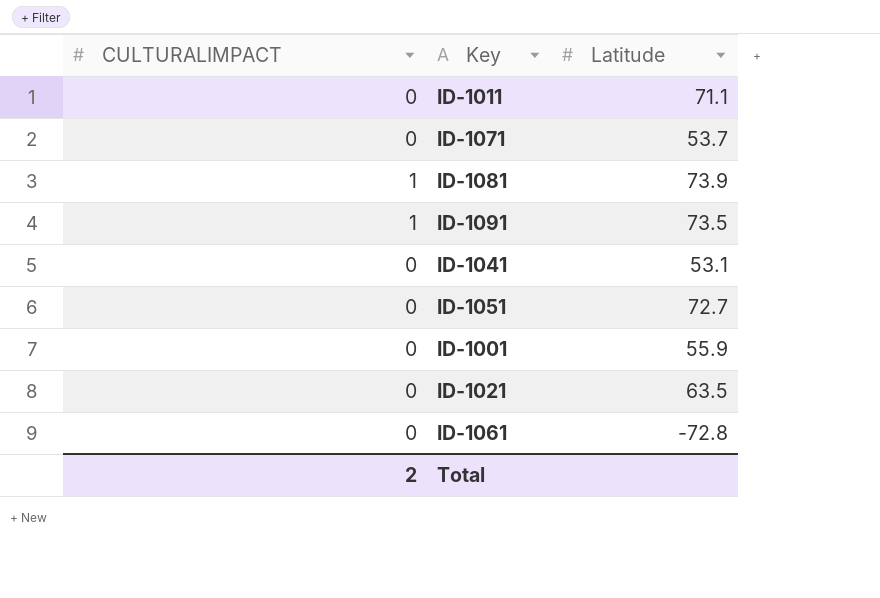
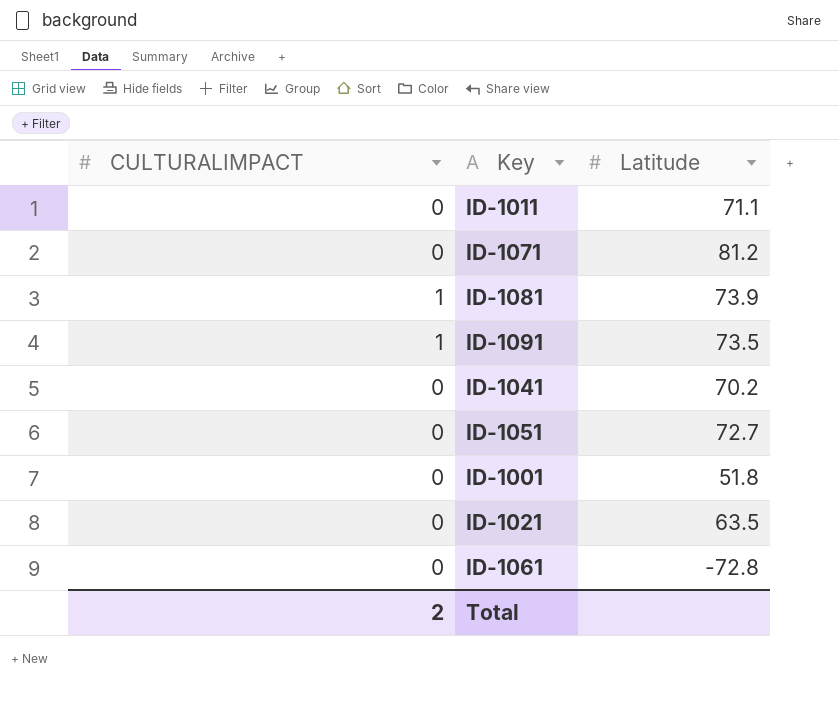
ID-1071 | Latitude: 53.7 -> 81.2
ID-1041 | Latitude: 53.1 -> 70.2
ID-1001 | Latitude: 55.9 -> 51.8

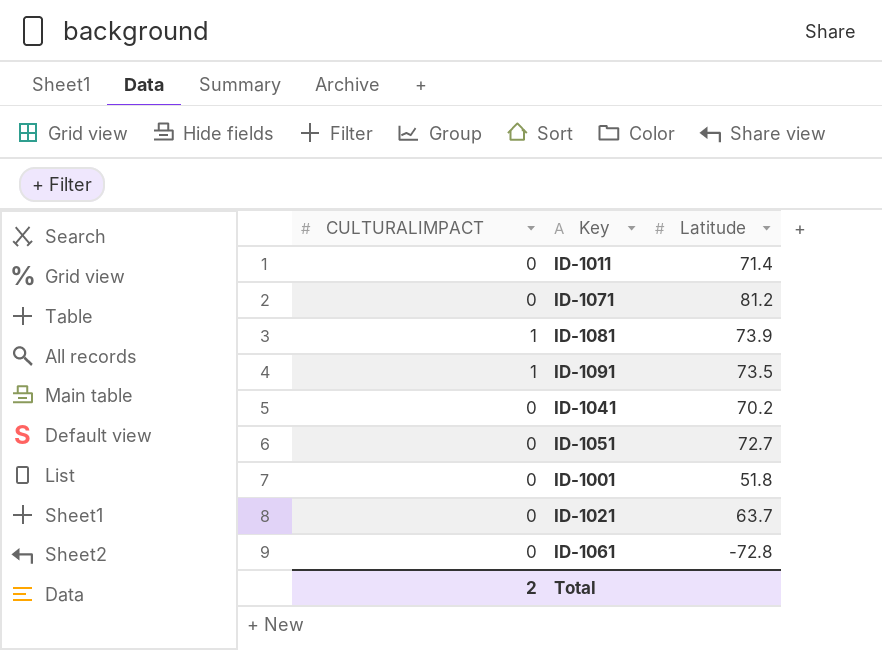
ID-1011 | Latitude: 71.1 -> 71.4
ID-1021 | Latitude: 63.5 -> 63.7

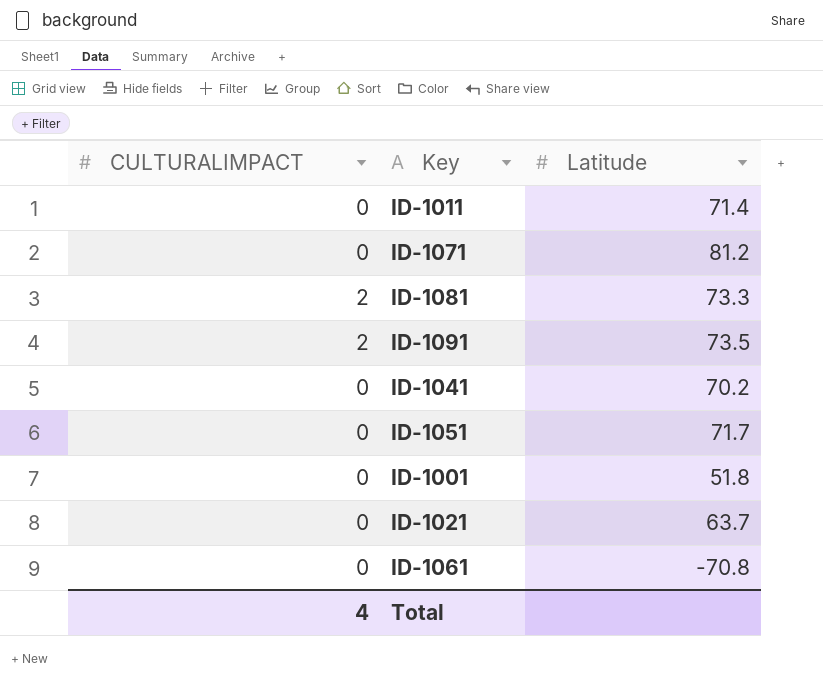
ID-1081 | CULTURALIMPACT: 1 -> 2
ID-1081 | Latitude: 73.9 -> 73.3
ID-1091 | CULTURALIMPACT: 1 -> 2
ID-1051 | Latitude: 72.7 -> 71.7
ID-1061 | Latitude: -72.8 -> -70.8
Total | CULTURALIMPACT: 2 -> 4

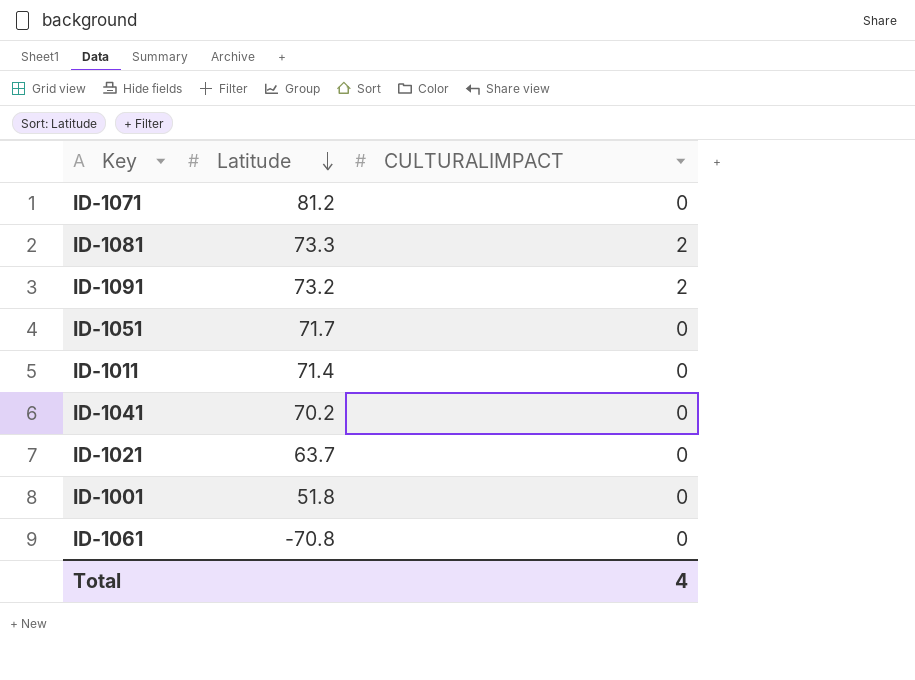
row order: none -> Latitude descending
column CULTURALIMPACT | position: 1 -> 3
ID-1091 | Latitude: 73.5 -> 73.2

